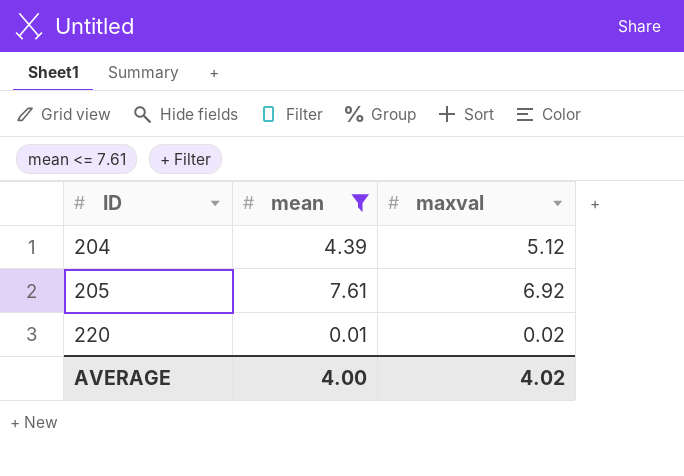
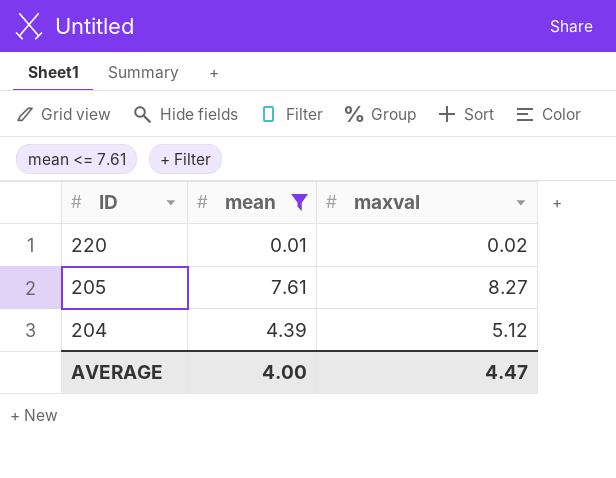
row order: ID ascending -> ID descending
205 | maxval: 6.92 -> 8.27
AVERAGE | maxval: 4.02 -> 4.47

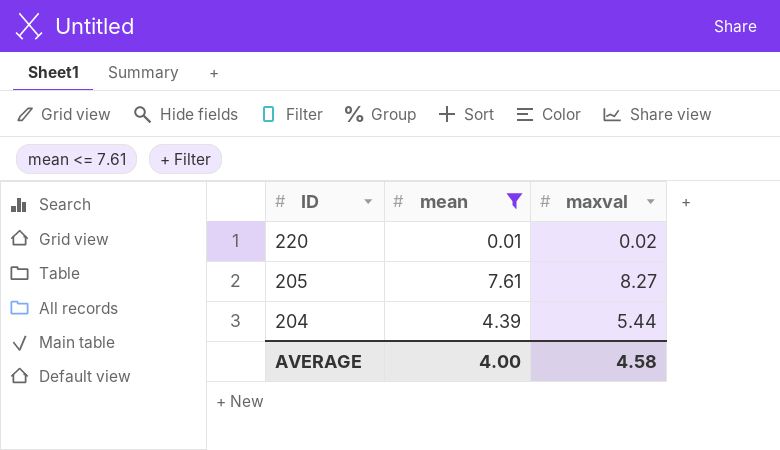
204 | maxval: 5.12 -> 5.44
AVERAGE | maxval: 4.47 -> 4.58

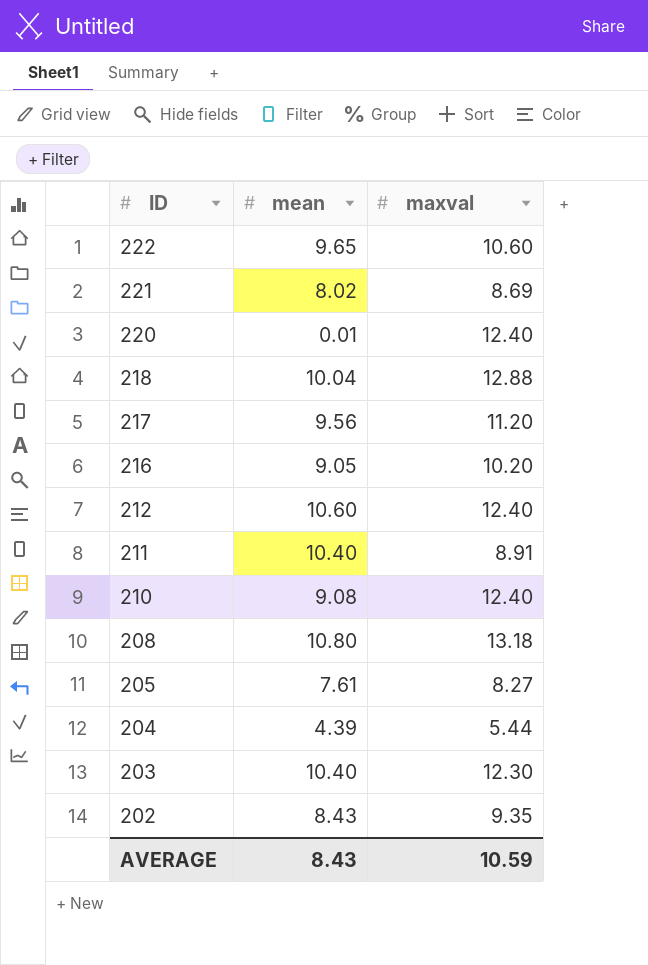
filter: mean <= 7.61 -> none
220 | maxval: 0.02 -> 12.40
AVERAGE | mean: 4.00 -> 8.43
AVERAGE | maxval: 4.58 -> 10.59

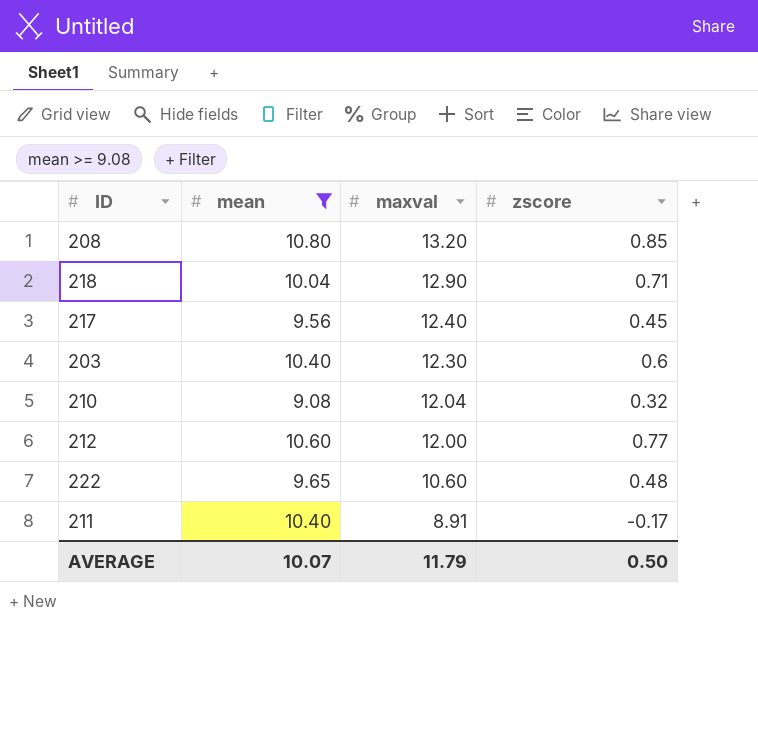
filter: none -> mean >= 9.08
row order: ID descending -> maxval descending
column zscore | position: none -> 4
208 | maxval: 13.18 -> 13.20
218 | maxval: 12.88 -> 12.90
217 | maxval: 11.20 -> 12.40
210 | maxval: 12.40 -> 12.04
212 | maxval: 12.40 -> 12.00
AVERAGE | mean: 8.43 -> 10.07
AVERAGE | maxval: 10.59 -> 11.79

